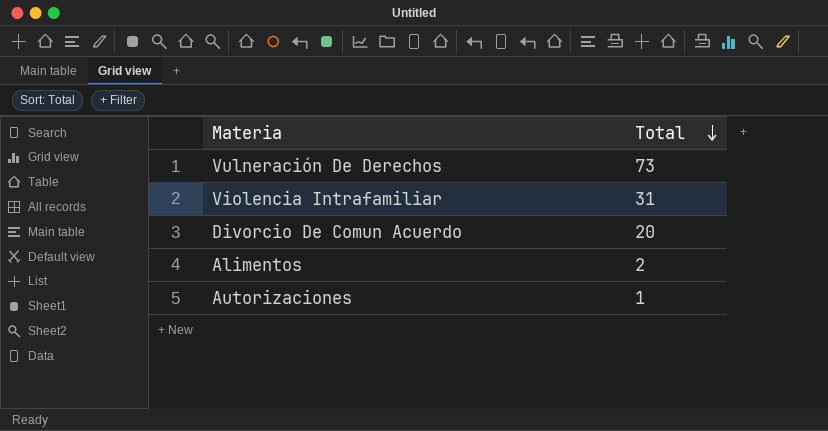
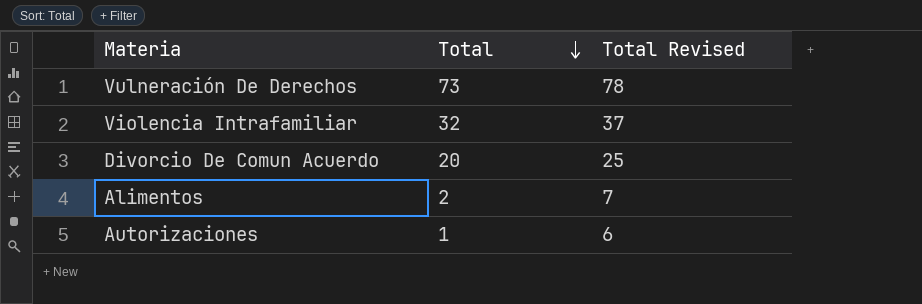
column Total Revised | formula: none -> [Total] + 5
Violencia Intrafamiliar | Total: 31 -> 32

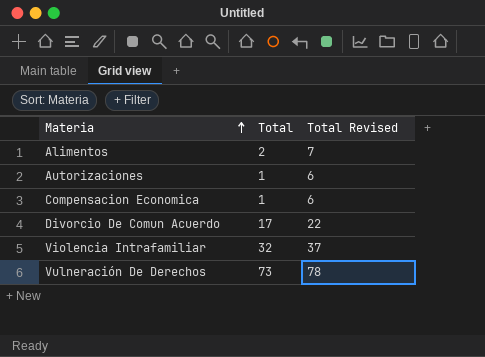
row order: Total descending -> Materia ascending
row Compensacion Economica: none -> 1 | 6
Divorcio De Comun Acuerdo | Total: 20 -> 17
Divorcio De Comun Acuerdo | Total Revised: 25 -> 22

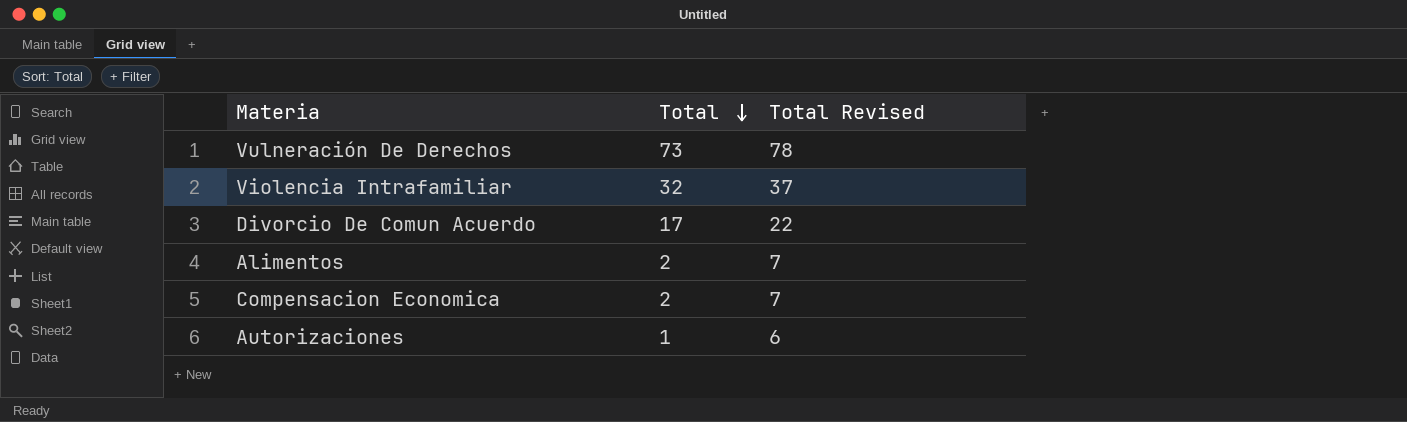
row order: Materia ascending -> Total descending
Compensacion Economica | Total: 1 -> 2
Compensacion Economica | Total Revised: 6 -> 7

